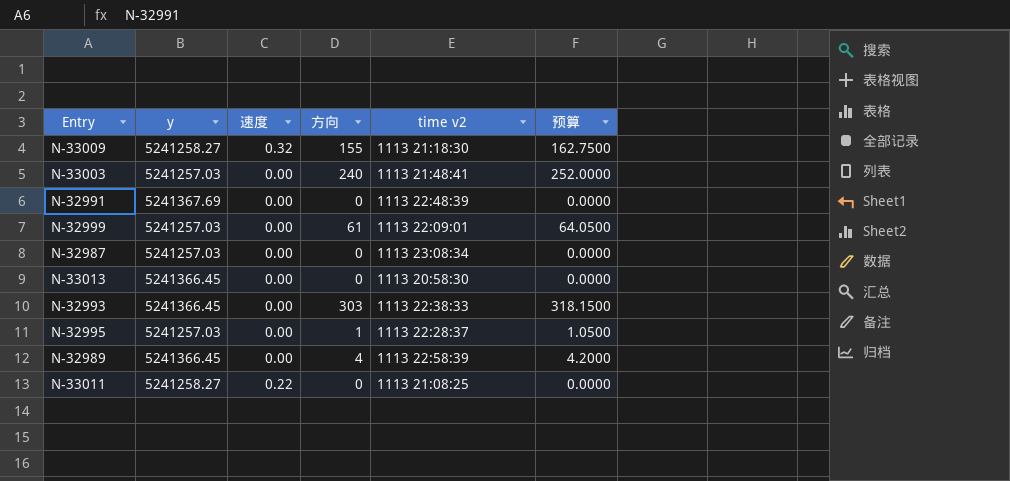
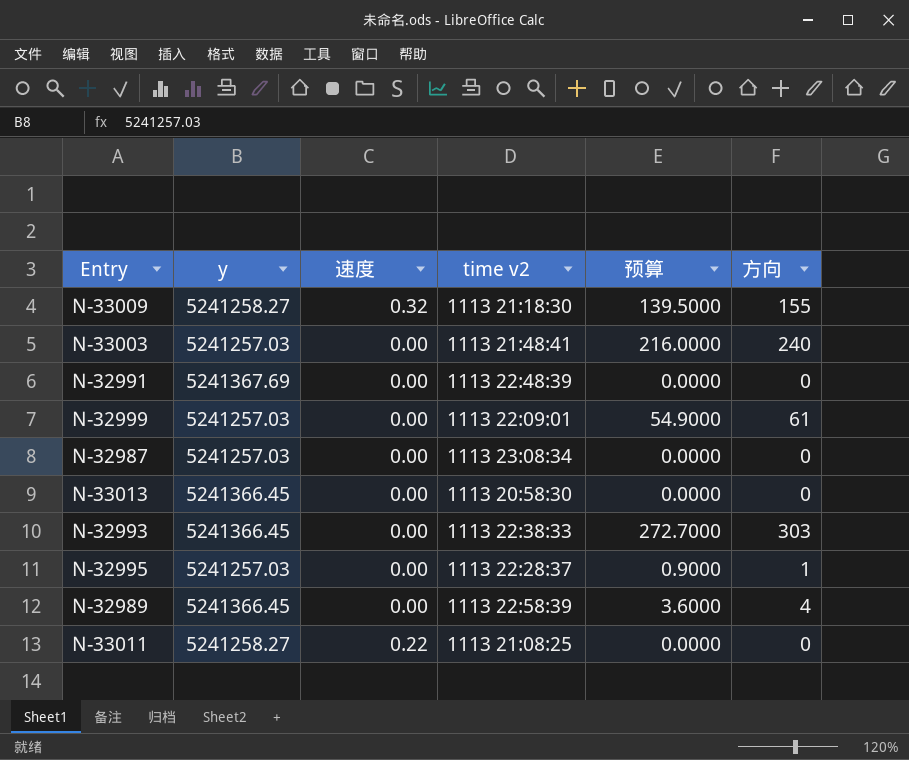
column 预算 | formula: [方向] * 1.05 -> [方向] * 0.9
column 方向 | position: 4 -> 6

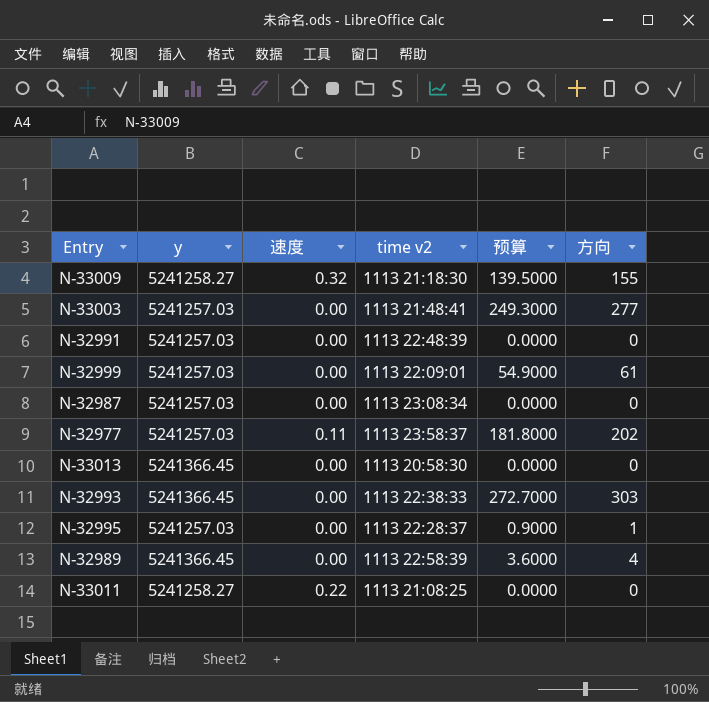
N-33003 | 预算: 216.0000 -> 249.3000
N-33003 | 方向: 240 -> 277
N-32991 | y: 5241367.69 -> 5241257.03
row N-32977: none -> 5241257.03 | 0.11 | 1113 23:58:37 | 181.8000 | 202

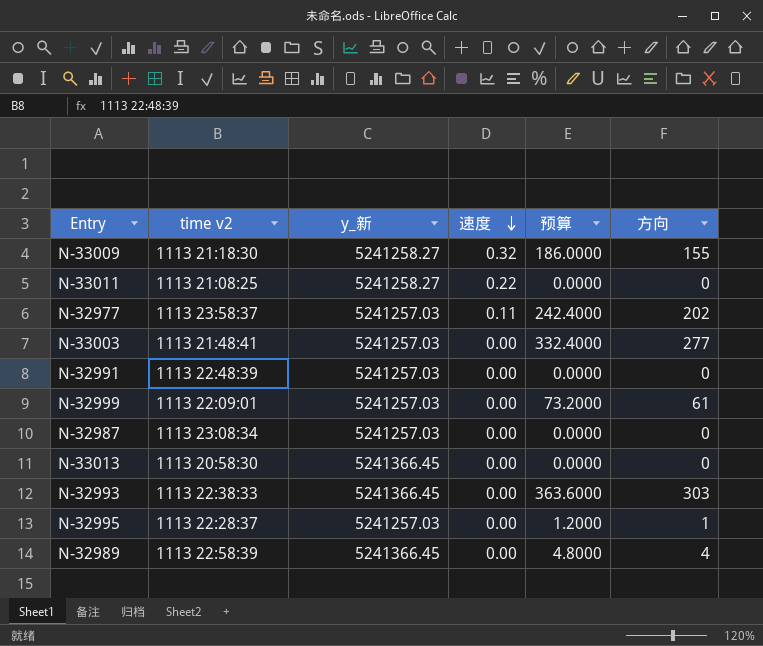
row order: none -> 速度 descending
column time v2 | position: 4 -> 2
column name: y -> y_新
column 预算 | formula: [方向] * 0.9 -> [方向] * 1.2

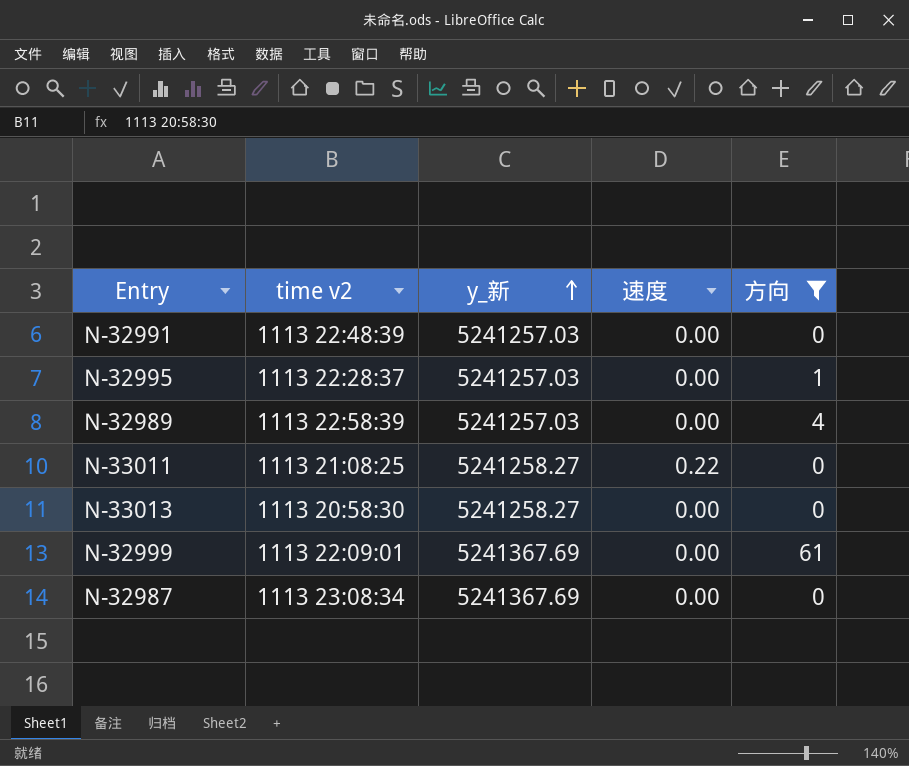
filter: none -> 方向 <= 61
row order: 速度 descending -> y_新 ascending
column 预算 | formula: [方向] * 1.2 -> none
N-32989 | y_新: 5241366.45 -> 5241257.03
N-33013 | y_新: 5241366.45 -> 5241258.27
N-32999 | y_新: 5241257.03 -> 5241367.69
N-32987 | y_新: 5241257.03 -> 5241367.69

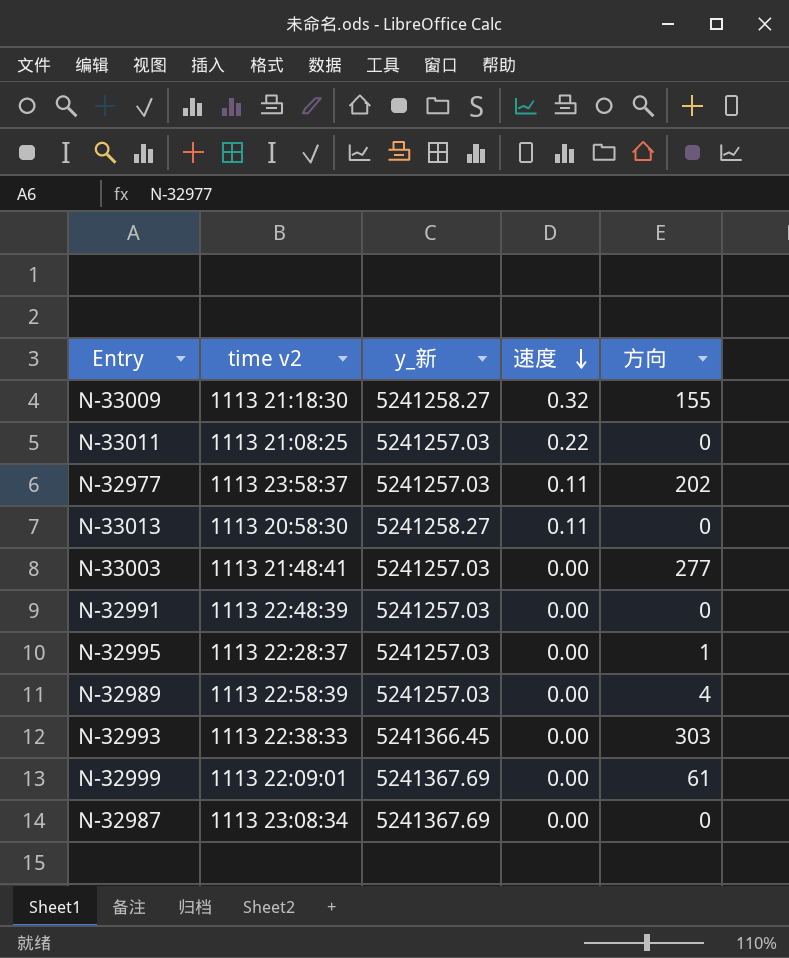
filter: 方向 <= 61 -> none
row order: y_新 ascending -> 速度 descending
N-33011 | y_新: 5241258.27 -> 5241257.03
N-33013 | 速度: 0.00 -> 0.11

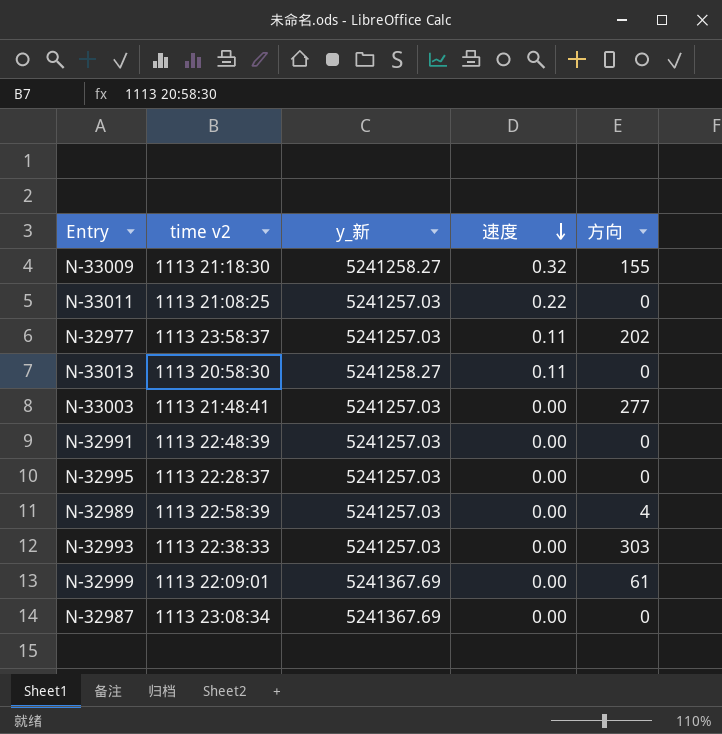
N-32995 | 方向: 1 -> 0
N-32993 | y_新: 5241366.45 -> 5241257.03

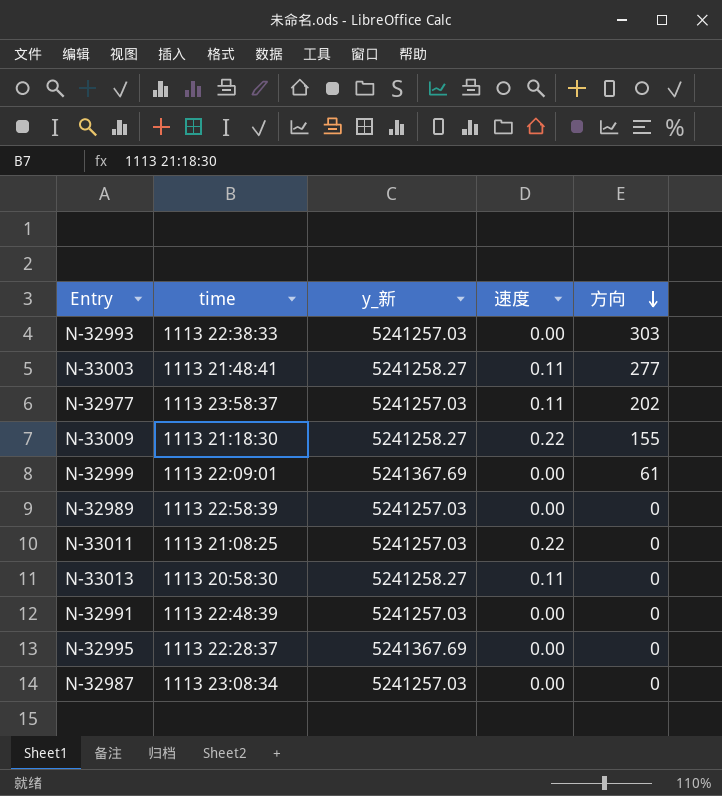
row order: 速度 descending -> 方向 descending
column name: time v2 -> time
N-33003 | y_新: 5241257.03 -> 5241258.27
N-33003 | 速度: 0.00 -> 0.11
N-33009 | 速度: 0.32 -> 0.22
N-32989 | 方向: 4 -> 0
N-32995 | y_新: 5241257.03 -> 5241367.69
N-32987 | y_新: 5241367.69 -> 5241257.03

